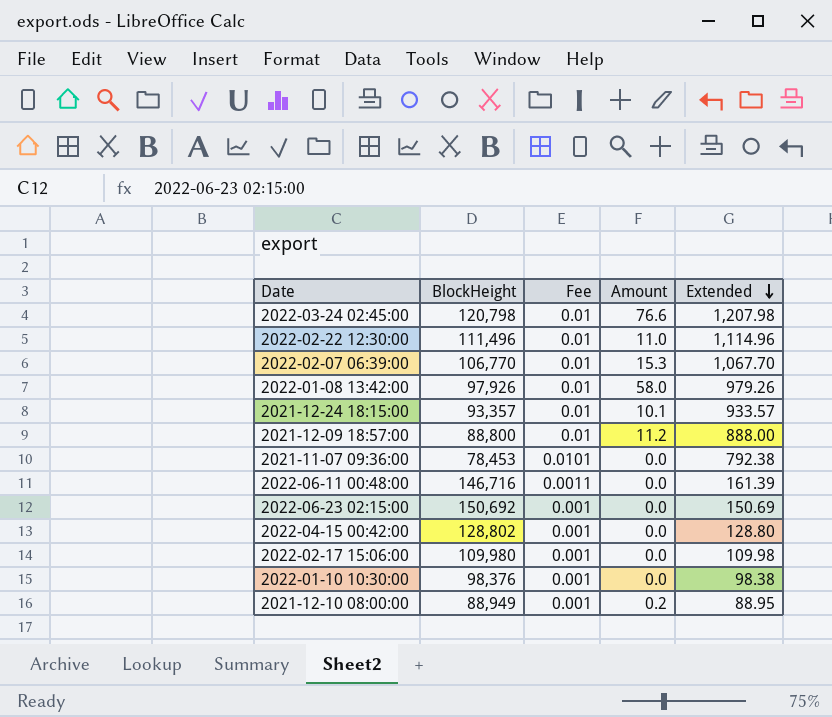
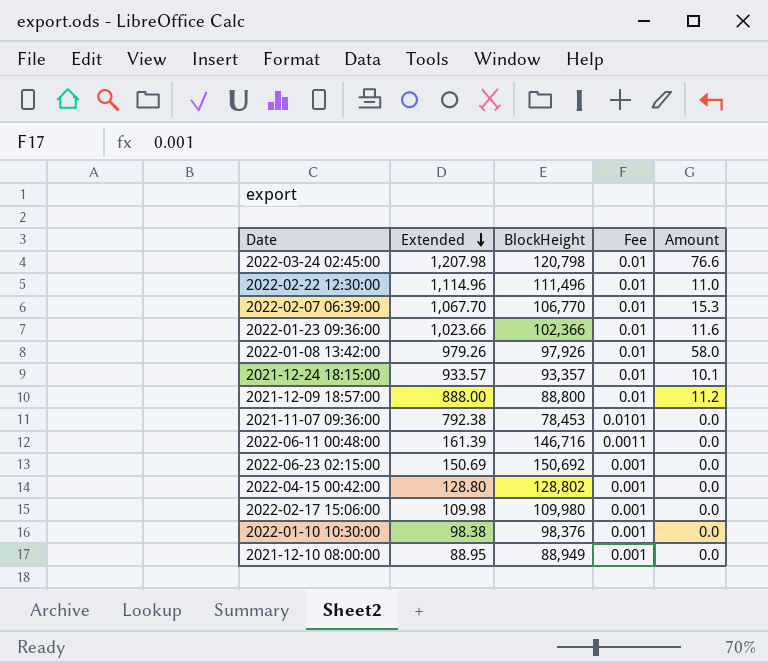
column Extended | position: 5 -> 2
row 2022-01-23 09:36:00: none -> 1,023.66 | 102,366 | 0.01 | 11.6
2021-12-10 08:00:00 | Amount: 0.2 -> 0.0

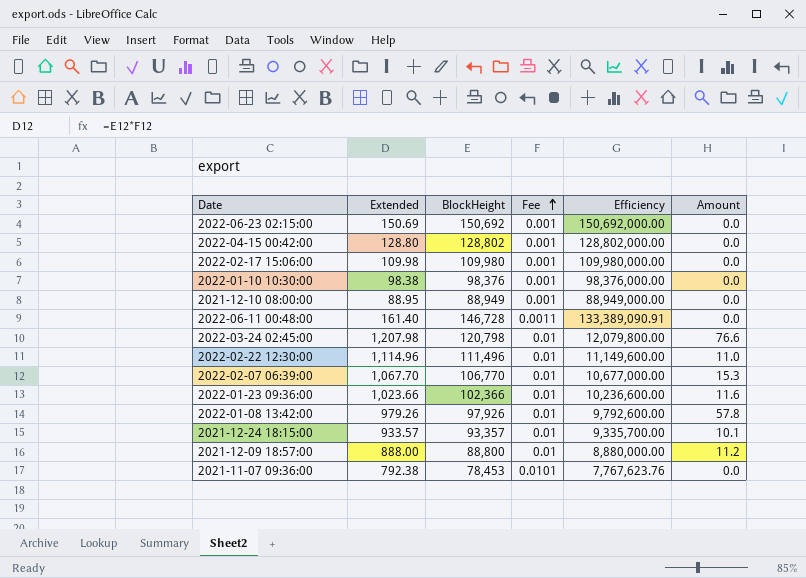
row order: Extended descending -> Fee ascending
column Efficiency | formula: none -> [BlockHeight] / [Fee]
2022-06-11 00:48:00 | Extended: 161.39 -> 161.40
2022-06-11 00:48:00 | BlockHeight: 146,716 -> 146,728
2022-01-08 13:42:00 | Amount: 58.0 -> 57.8

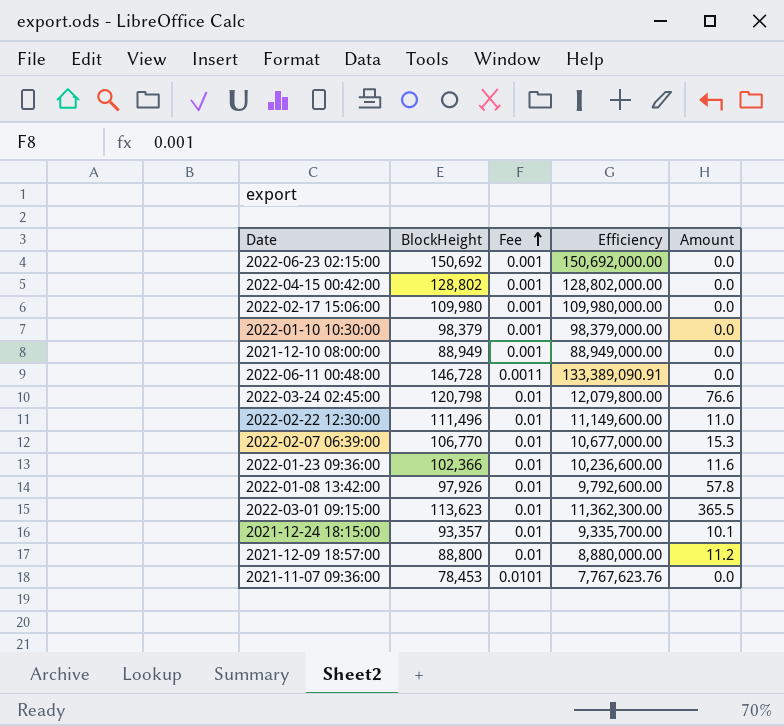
column Extended | formula: [BlockHeight] * [Fee] -> none
2022-01-10 10:30:00 | BlockHeight: 98,376 -> 98,379
2022-01-10 10:30:00 | Efficiency: 98,376,000.00 -> 98,379,000.00
row 2022-03-01 09:15:00: none -> 113,623 | 0.01 | 11,362,300.00 | 365.5

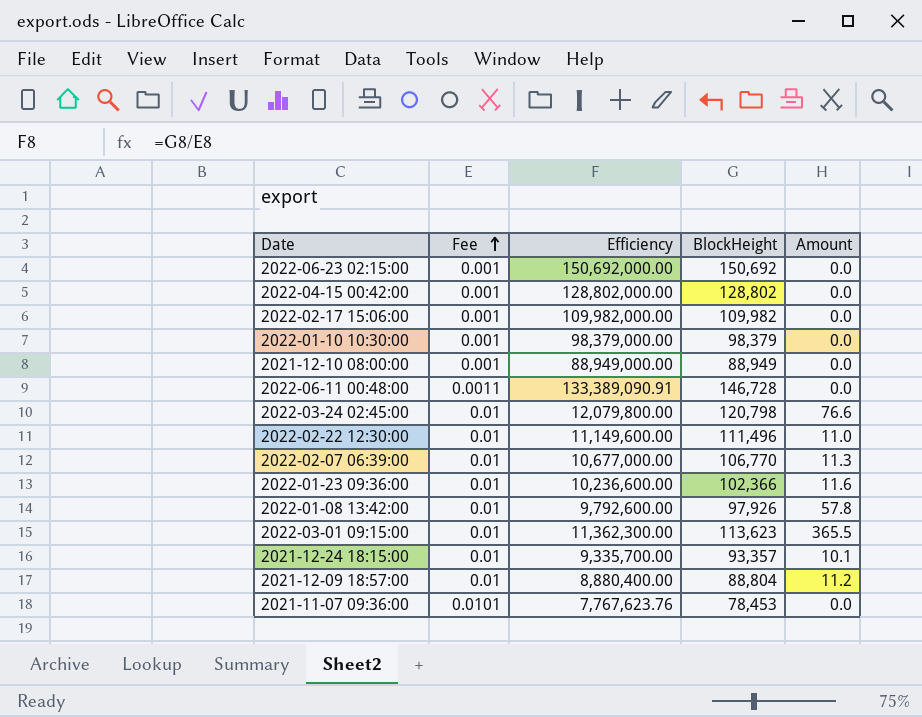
column BlockHeight | position: 2 -> 4
2022-02-17 15:06:00 | Efficiency: 109,980,000.00 -> 109,982,000.00
2022-02-17 15:06:00 | BlockHeight: 109,980 -> 109,982
2022-02-07 06:39:00 | Amount: 15.3 -> 11.3
2021-12-09 18:57:00 | Efficiency: 8,880,000.00 -> 8,880,400.00
2021-12-09 18:57:00 | BlockHeight: 88,800 -> 88,804

